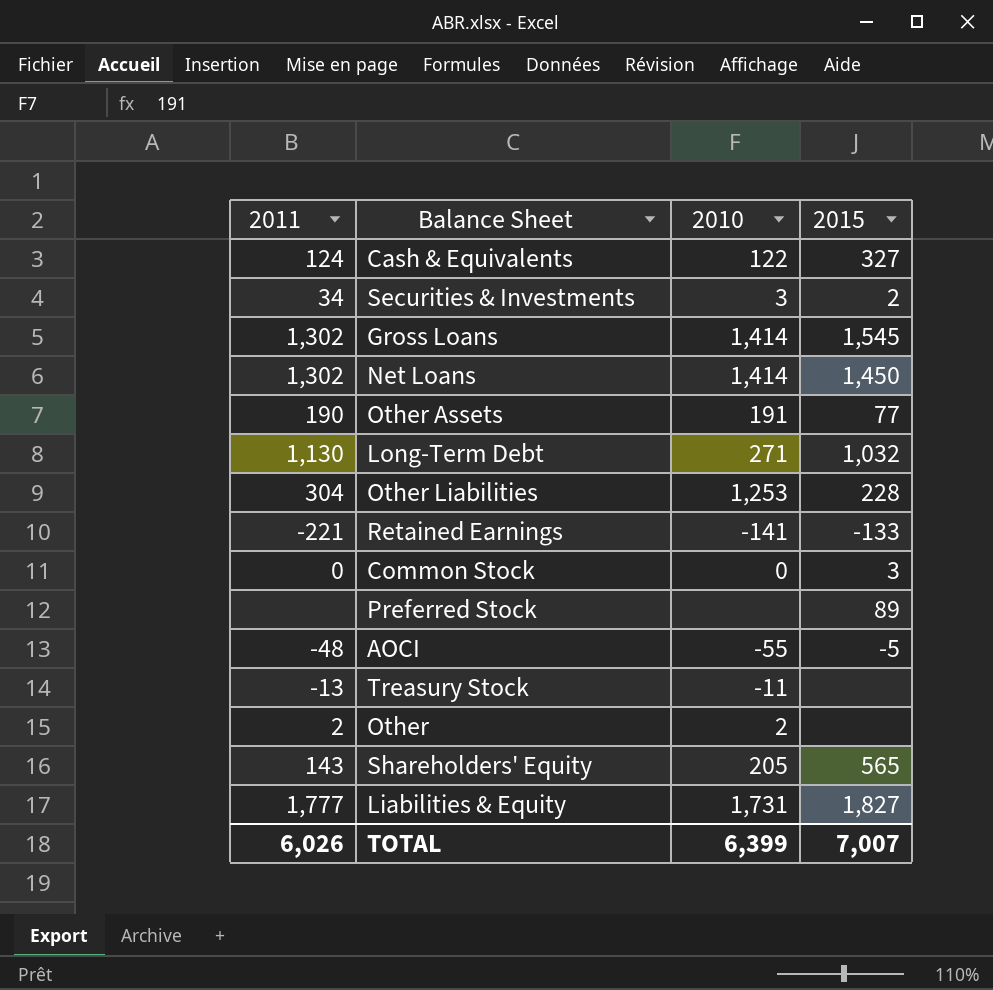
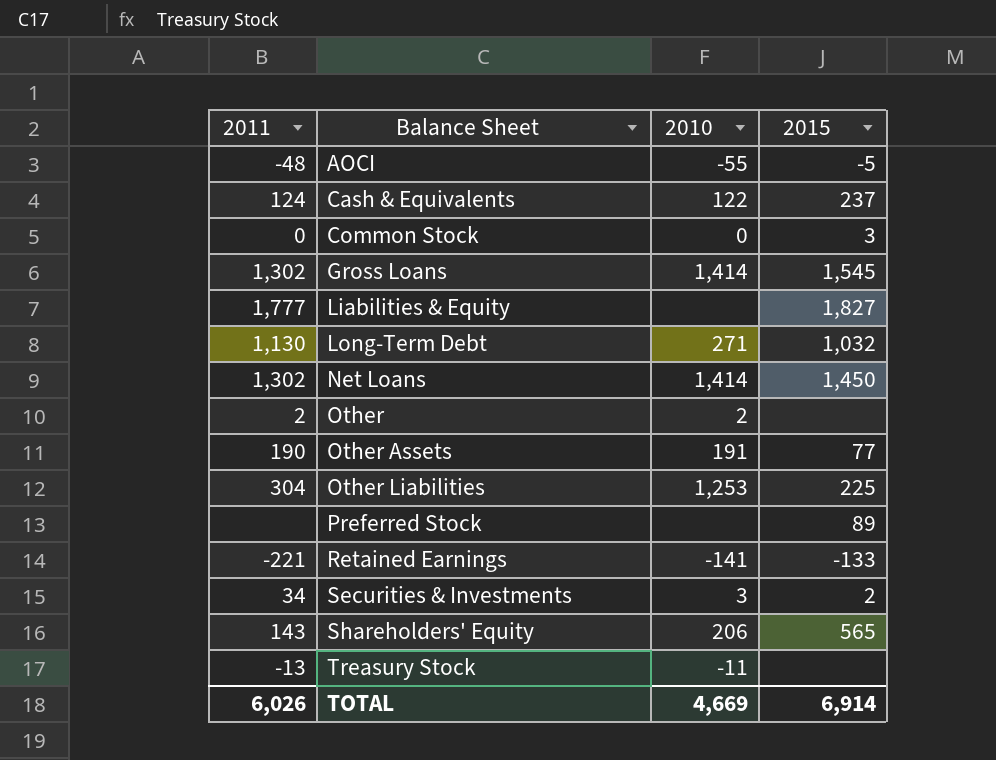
row order: none -> Balance Sheet ascending
Cash & Equivalents | 2015: 327 -> 237
Liabilities & Equity | 2010: 1,731 -> none
Other Liabilities | 2015: 228 -> 225
Shareholders' Equity | 2010: 205 -> 206
TOTAL | 2010: 6,399 -> 4,669
TOTAL | 2015: 7,007 -> 6,914

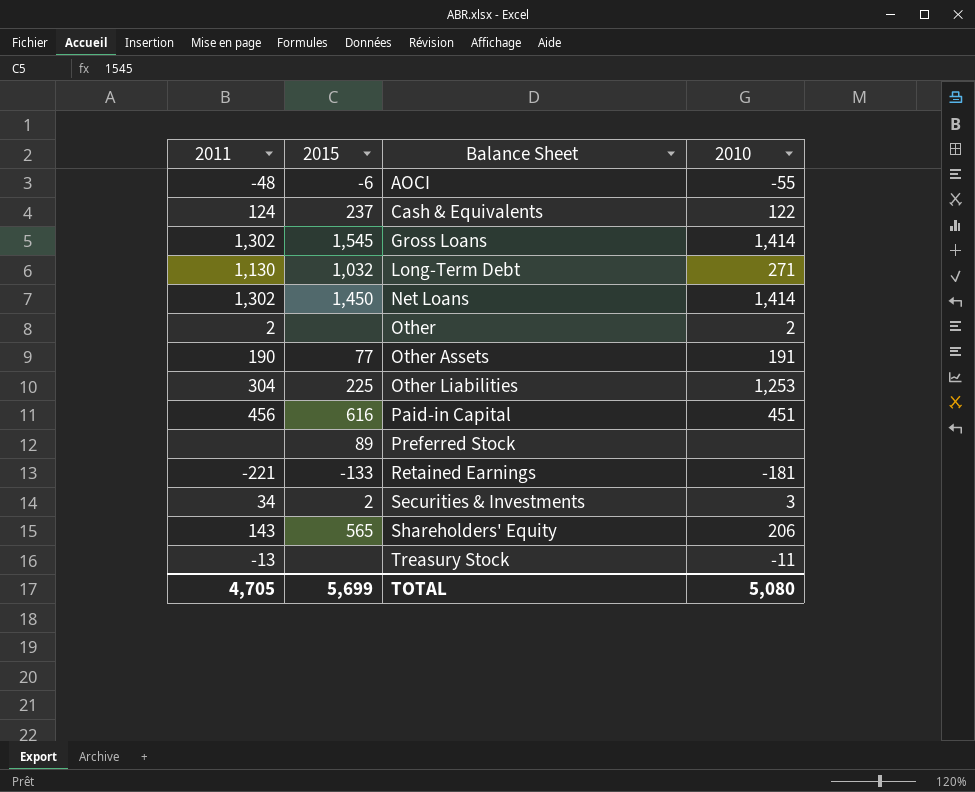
column 2015 | position: 4 -> 2
row Common Stock: 0 | 0 | 3 -> none
row Liabilities & Equity: 1,777 | none | 1,827 -> none
AOCI | 2015: -5 -> -6
row Paid-in Capital: none -> 456 | 616 | 451
Retained Earnings | 2010: -141 -> -181
TOTAL | 2011: 6,026 -> 4,705
TOTAL | 2015: 6,914 -> 5,699
TOTAL | 2010: 4,669 -> 5,080

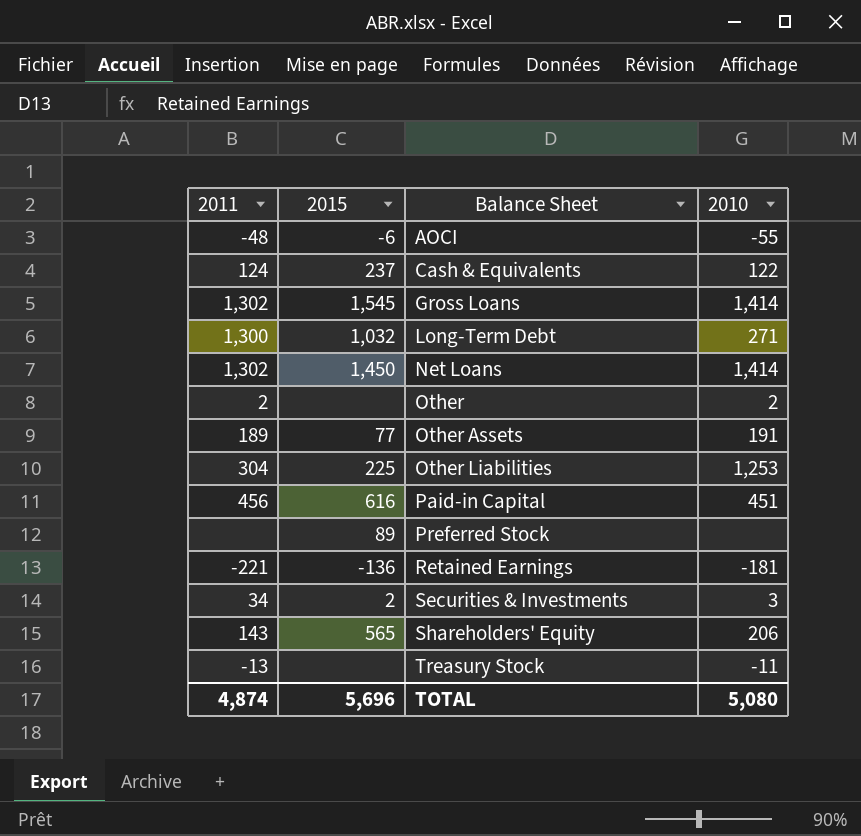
Long-Term Debt | 2011: 1,130 -> 1,300
Other Assets | 2011: 190 -> 189
Retained Earnings | 2015: -133 -> -136
TOTAL | 2011: 4,705 -> 4,874
TOTAL | 2015: 5,699 -> 5,696

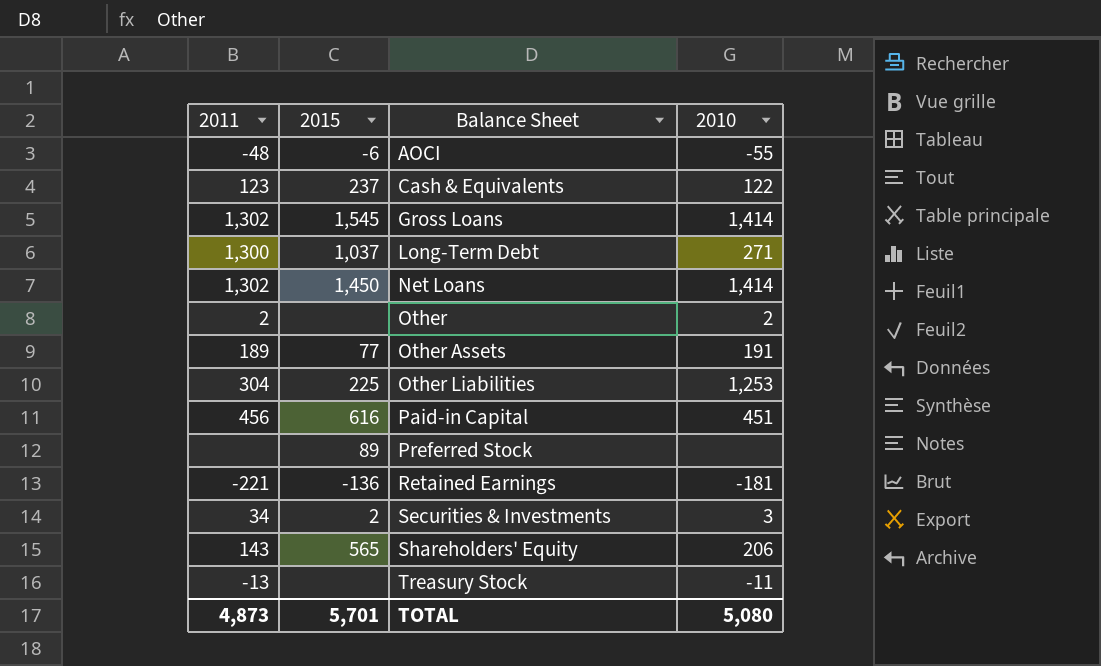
Cash & Equivalents | 2011: 124 -> 123
Long-Term Debt | 2015: 1,032 -> 1,037
TOTAL | 2011: 4,874 -> 4,873
TOTAL | 2015: 5,696 -> 5,701

